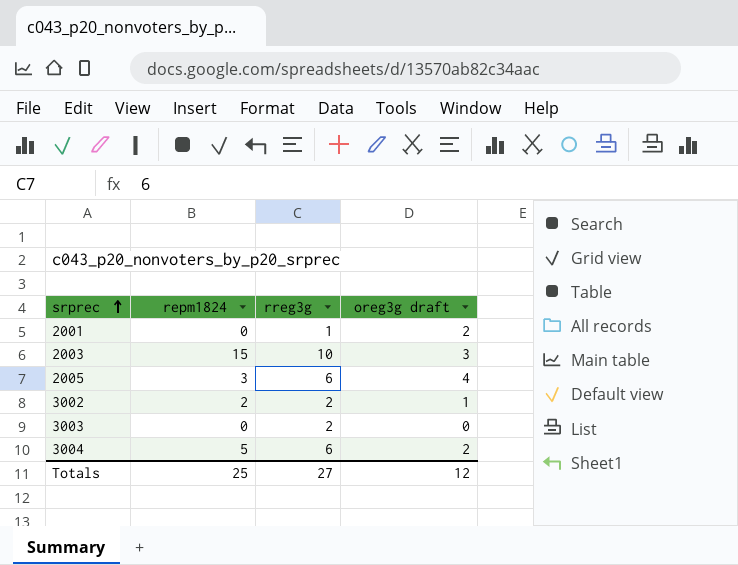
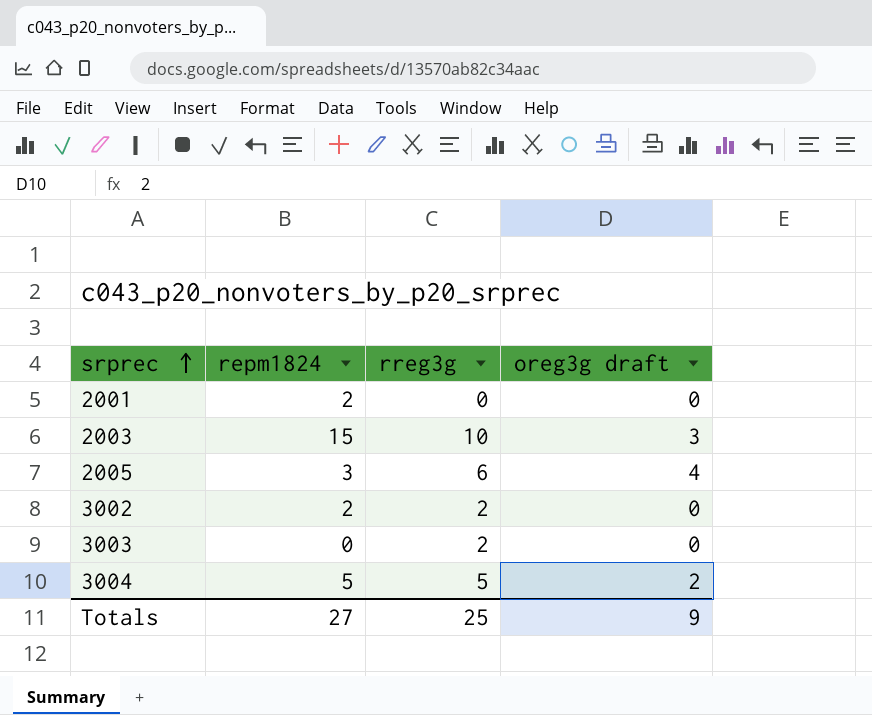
2001 | repm1824: 0 -> 2
2001 | rreg3g: 1 -> 0
2001 | oreg3g draft: 2 -> 0
3002 | oreg3g draft: 1 -> 0
3004 | rreg3g: 6 -> 5
Totals | repm1824: 25 -> 27
Totals | rreg3g: 27 -> 25
Totals | oreg3g draft: 12 -> 9

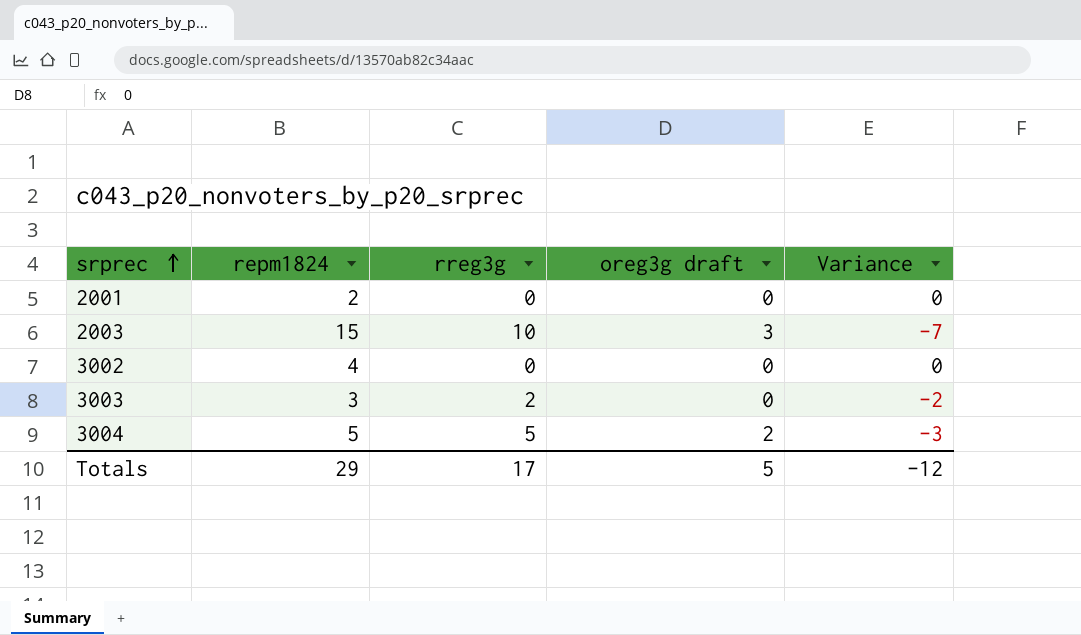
column Variance | formula: none -> [oreg3g draft] - [rreg3g]
row 2005: 3 | 6 | 4 -> none
3002 | repm1824: 2 -> 4
3002 | rreg3g: 2 -> 0
3003 | repm1824: 0 -> 3
Totals | repm1824: 27 -> 29
Totals | rreg3g: 25 -> 17
Totals | oreg3g draft: 9 -> 5

